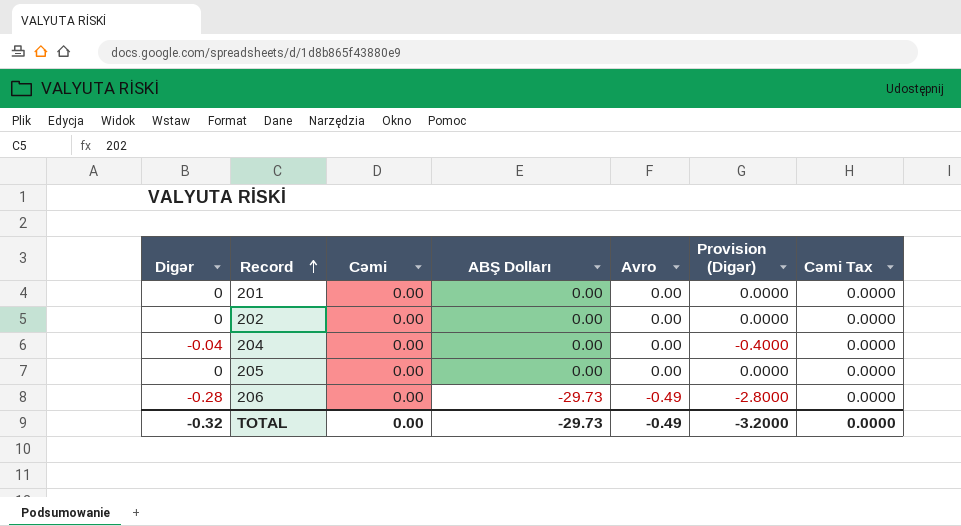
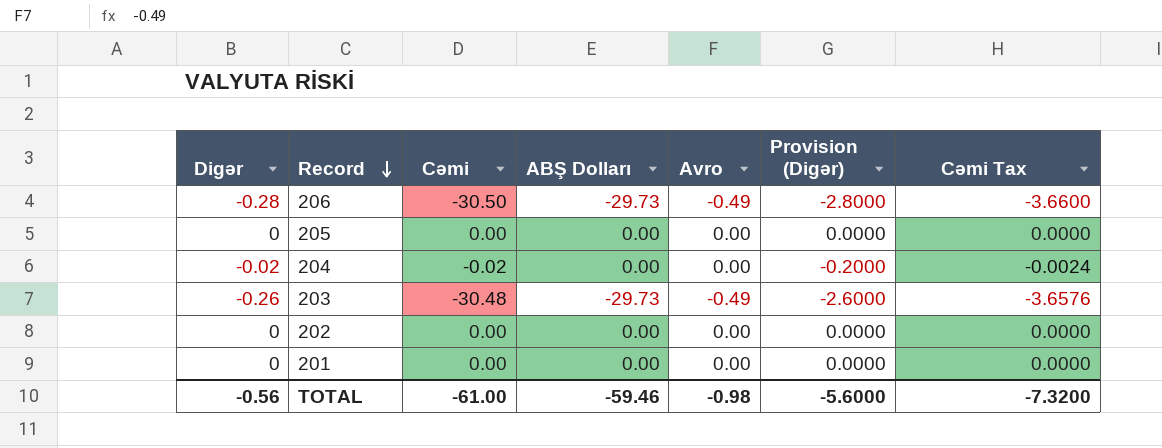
row order: Record ascending -> Record descending
206 | Cəmi: 0.00 -> -30.50
206 | Cəmi Tax: 0.0000 -> -3.6600
204 | Digər: -0.04 -> -0.02
204 | Cəmi: 0.00 -> -0.02
204 | Provision (Digər): -0.4000 -> -0.2000
204 | Cəmi Tax: 0.0000 -> -0.0024
row 203: none -> -0.26 | -30.48 | -29.73 | -0.49 | -2.6000 | -3.6576
TOTAL | Digər: -0.32 -> -0.56
TOTAL | Cəmi: 0.00 -> -61.00
TOTAL | ABŞ Dolları: -29.73 -> -59.46
TOTAL | Avro: -0.49 -> -0.98
TOTAL | Provision (Digər): -3.2000 -> -5.6000
TOTAL | Cəmi Tax: 0.0000 -> -7.3200

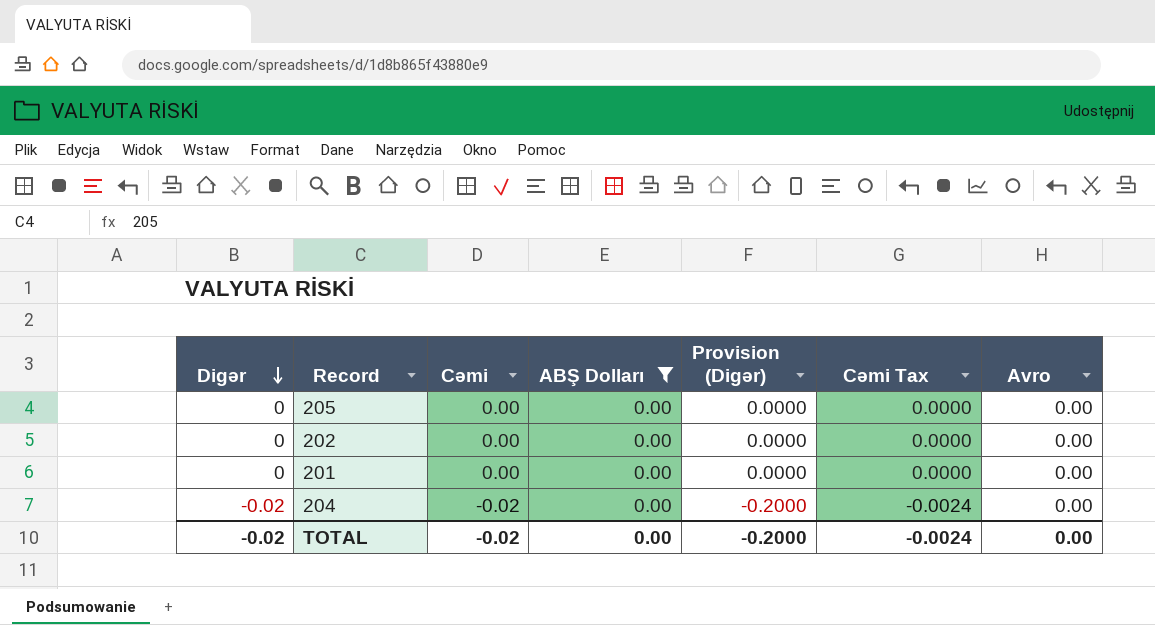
filter: none -> ABŞ Dolları = 0.00
row order: Record descending -> Digər descending
column Avro | position: 5 -> 7
TOTAL | Digər: -0.56 -> -0.02
TOTAL | Cəmi: -61.00 -> -0.02
TOTAL | ABŞ Dolları: -59.46 -> 0.00
TOTAL | Provision (Digər): -5.6000 -> -0.2000
TOTAL | Cəmi Tax: -7.3200 -> -0.0024
TOTAL | Avro: -0.98 -> 0.00

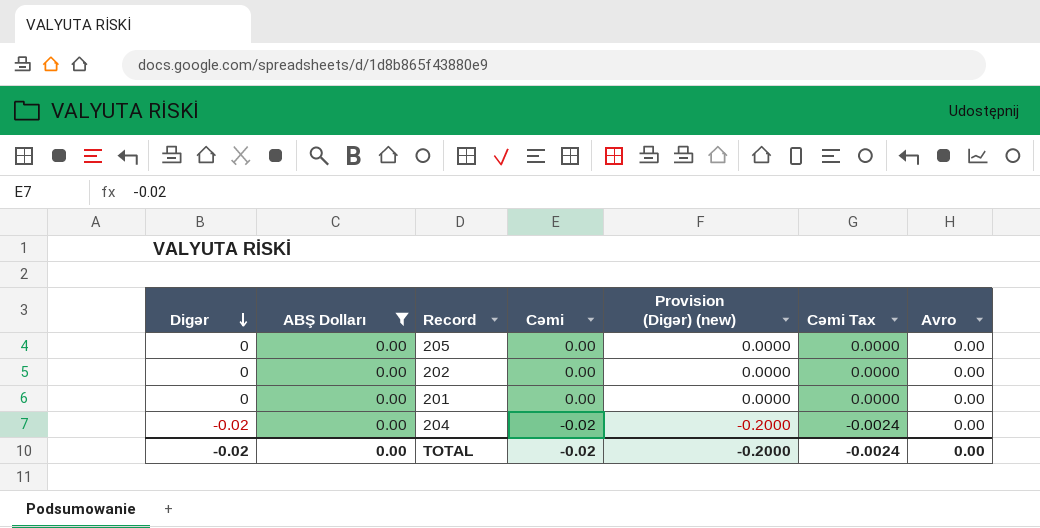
column ABŞ Dolları | position: 4 -> 2
column name: Provision (Digər) -> Provision (Digər) (new)

